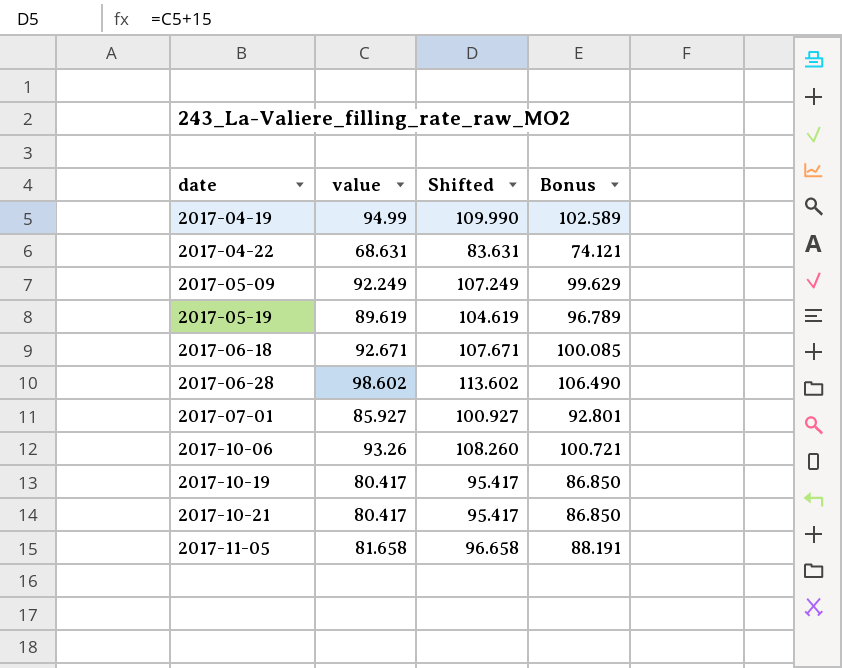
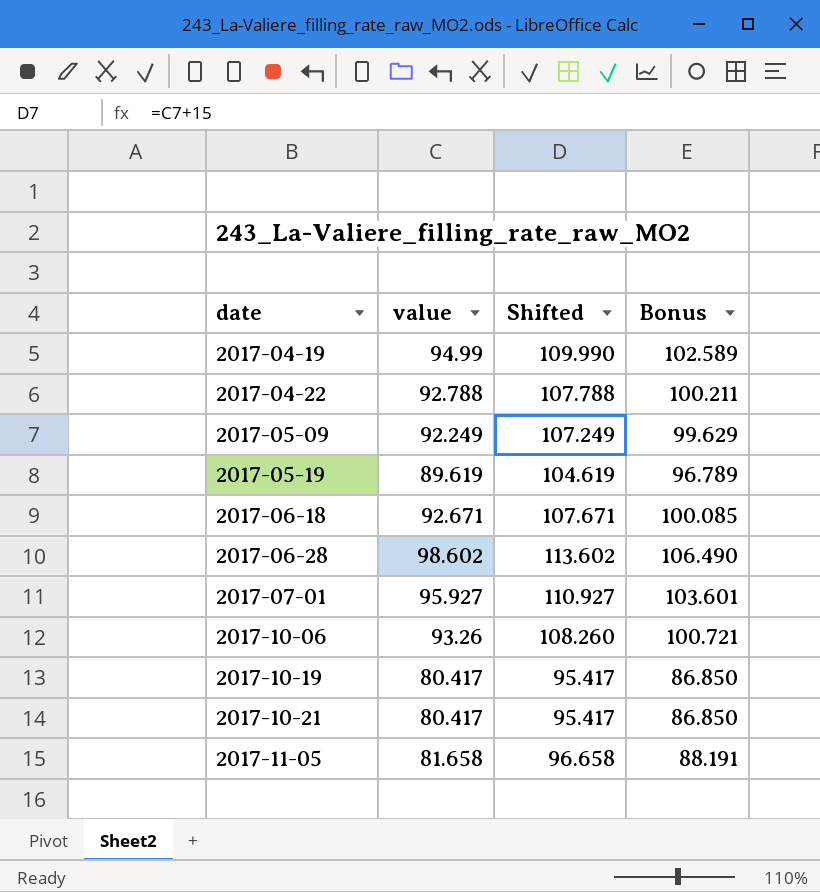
2017-04-22 | value: 68.631 -> 92.788
2017-04-22 | Shifted: 83.631 -> 107.788
2017-04-22 | Bonus: 74.121 -> 100.211
2017-07-01 | value: 85.927 -> 95.927
2017-07-01 | Shifted: 100.927 -> 110.927
2017-07-01 | Bonus: 92.801 -> 103.601

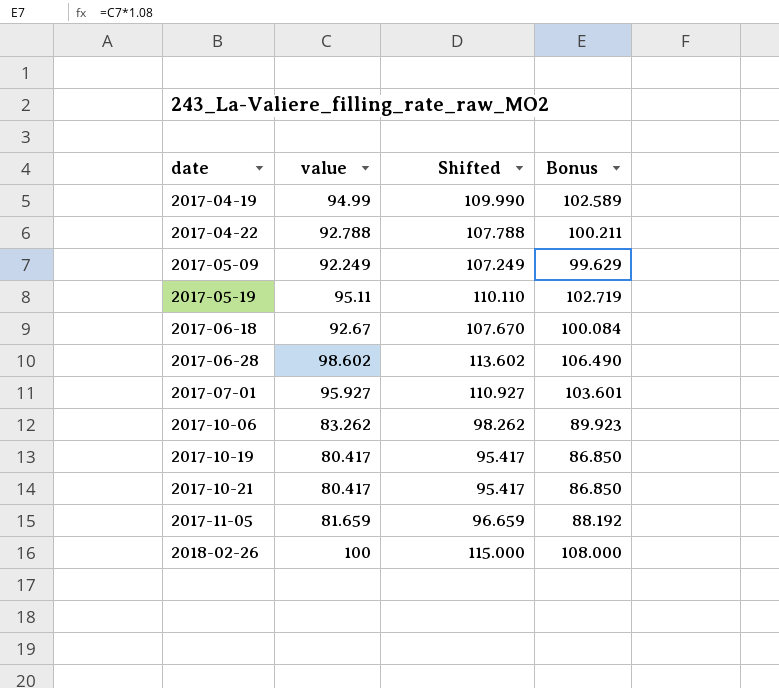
2017-05-19 | value: 89.619 -> 95.11
2017-05-19 | Shifted: 104.619 -> 110.110
2017-05-19 | Bonus: 96.789 -> 102.719
2017-06-18 | value: 92.671 -> 92.67
2017-06-18 | Shifted: 107.671 -> 107.670
2017-06-18 | Bonus: 100.085 -> 100.084
2017-10-06 | value: 93.26 -> 83.262
2017-10-06 | Shifted: 108.260 -> 98.262
2017-10-06 | Bonus: 100.721 -> 89.923
2017-11-05 | value: 81.658 -> 81.659
2017-11-05 | Shifted: 96.658 -> 96.659
2017-11-05 | Bonus: 88.191 -> 88.192
row 2018-02-26: none -> 100 | 115.000 | 108.000

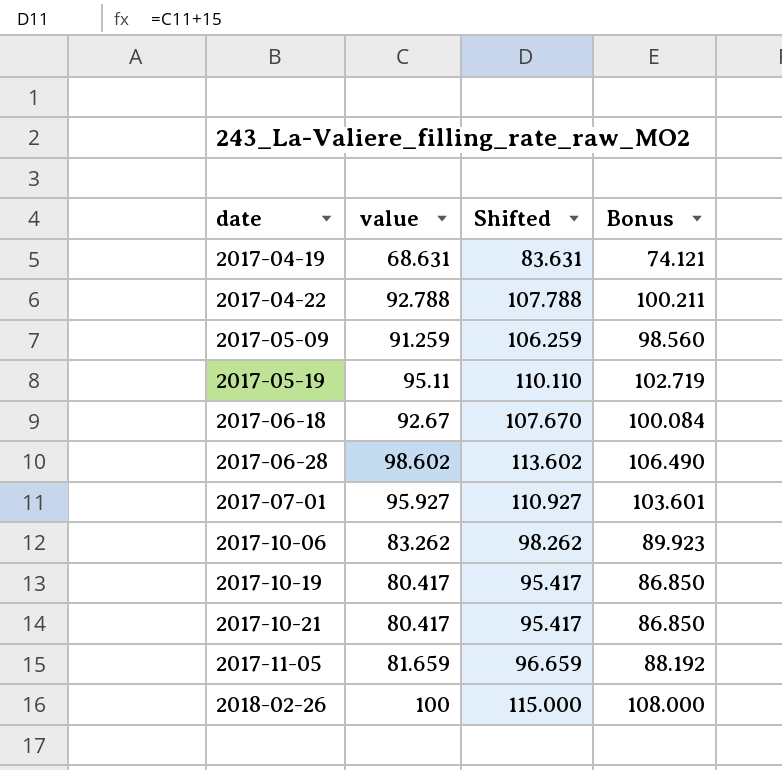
2017-04-19 | value: 94.99 -> 68.631
2017-04-19 | Shifted: 109.990 -> 83.631
2017-04-19 | Bonus: 102.589 -> 74.121
2017-05-09 | value: 92.249 -> 91.259
2017-05-09 | Shifted: 107.249 -> 106.259
2017-05-09 | Bonus: 99.629 -> 98.560

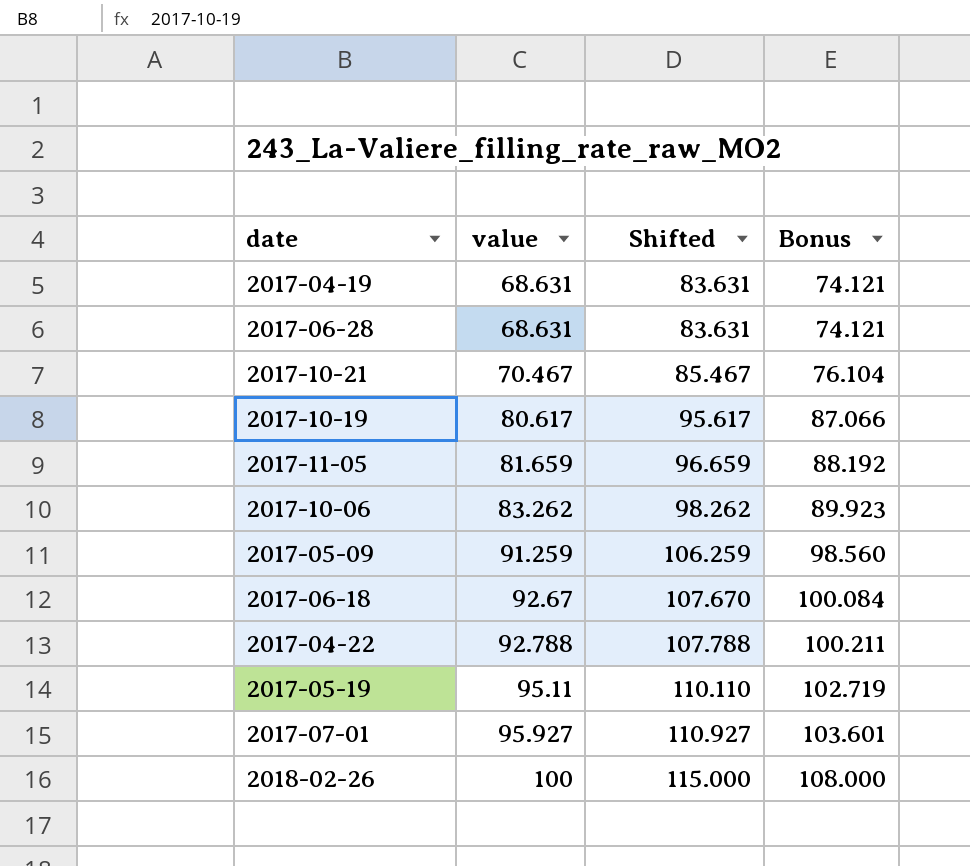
row order: date ascending -> value ascending
2017-06-28 | value: 98.602 -> 68.631
2017-06-28 | Shifted: 113.602 -> 83.631
2017-06-28 | Bonus: 106.490 -> 74.121
2017-10-21 | value: 80.417 -> 70.467
2017-10-21 | Shifted: 95.417 -> 85.467
2017-10-21 | Bonus: 86.850 -> 76.104
2017-10-19 | value: 80.417 -> 80.617
2017-10-19 | Shifted: 95.417 -> 95.617
2017-10-19 | Bonus: 86.850 -> 87.066

